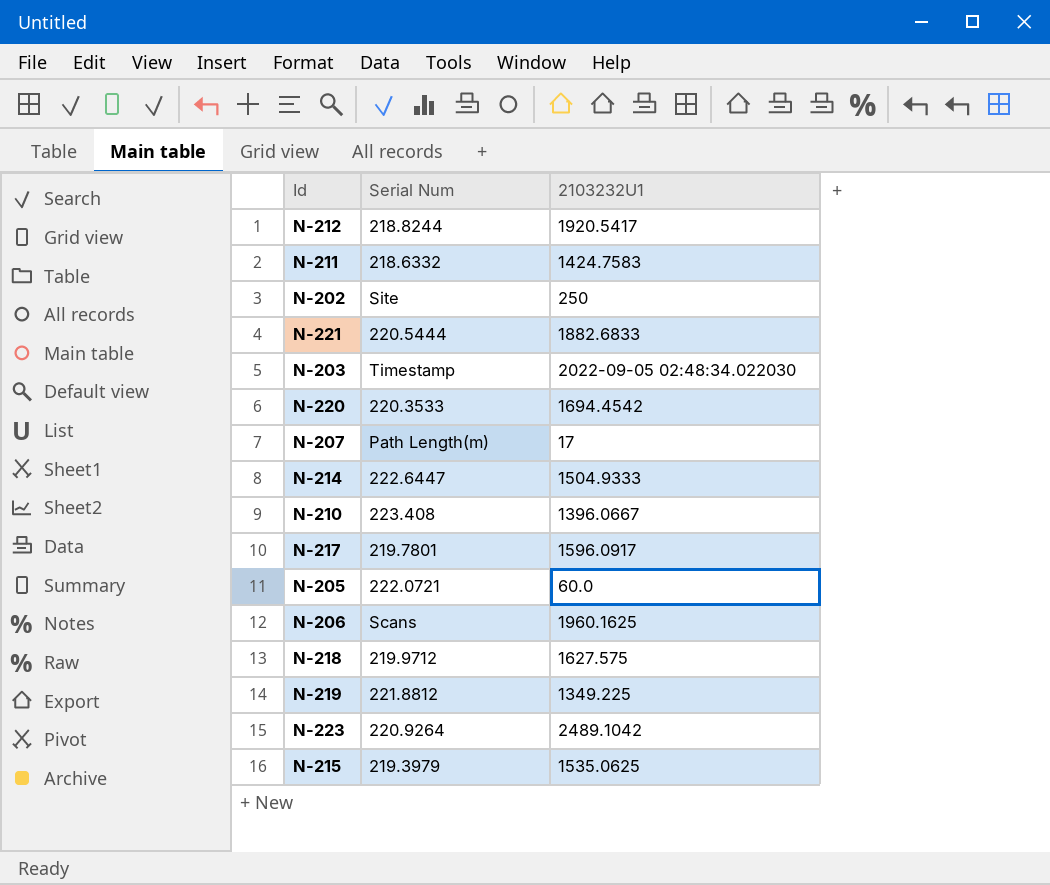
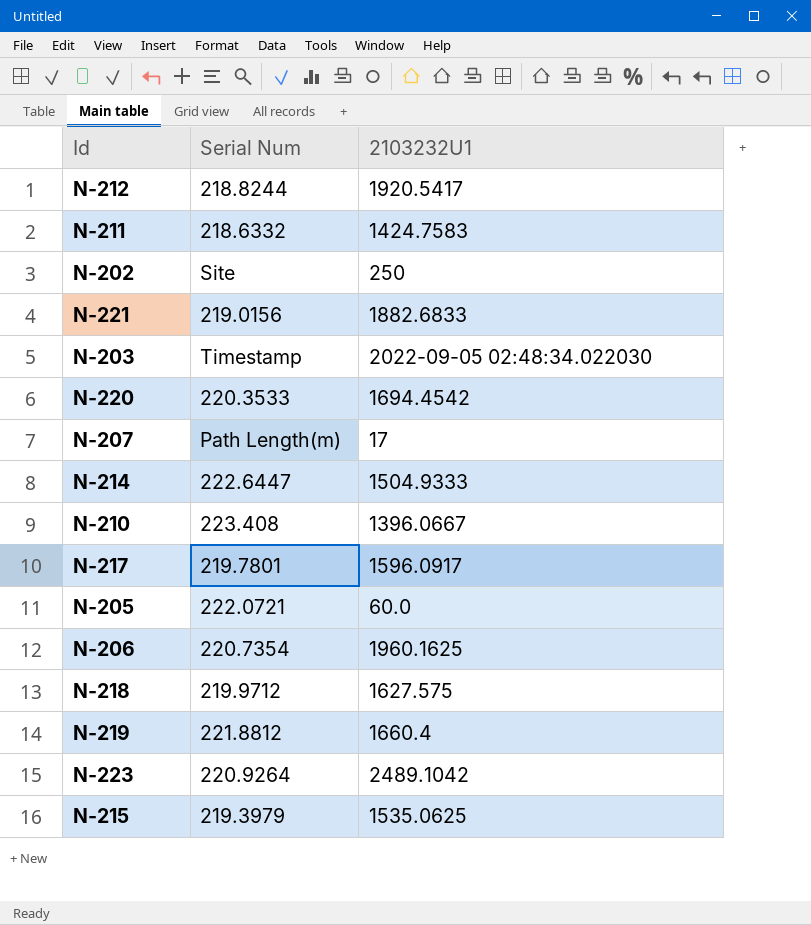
N-221 | Serial Num: 220.5444 -> 219.0156
N-206 | Serial Num: Scans -> 220.7354
N-219 | 2103232U1: 1349.225 -> 1660.4

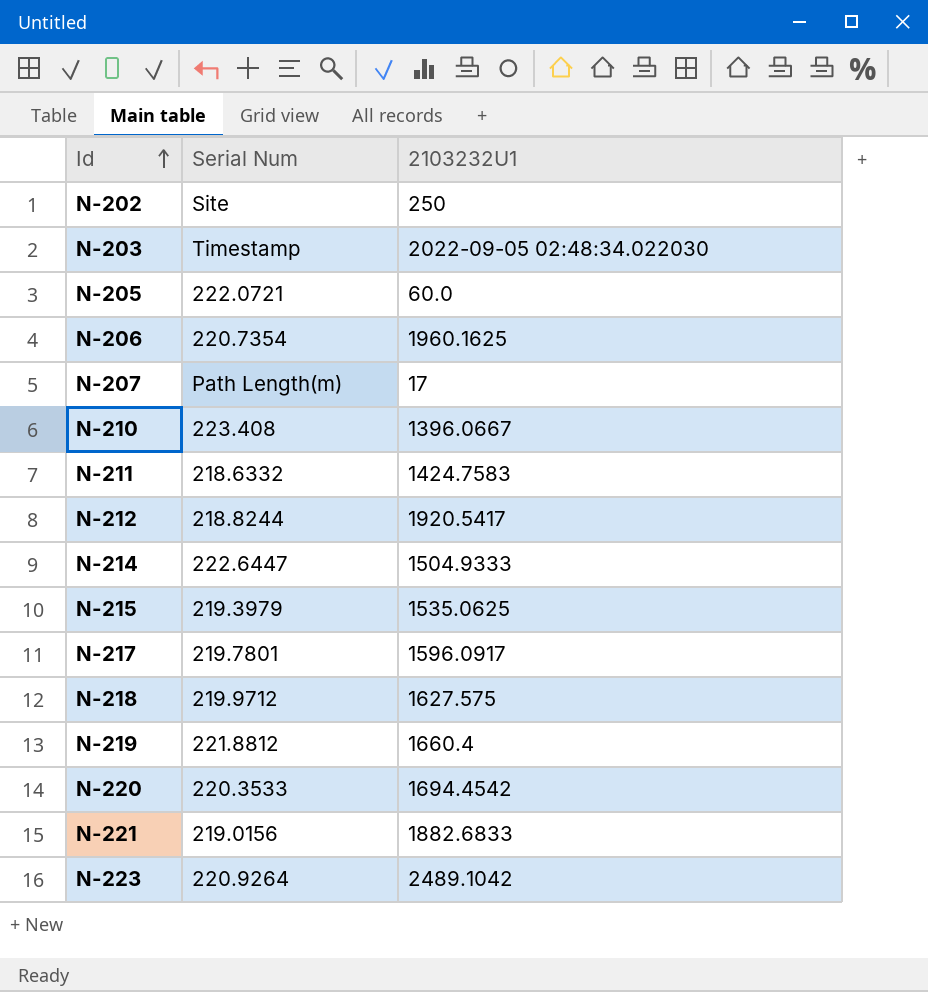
row order: none -> Id ascending

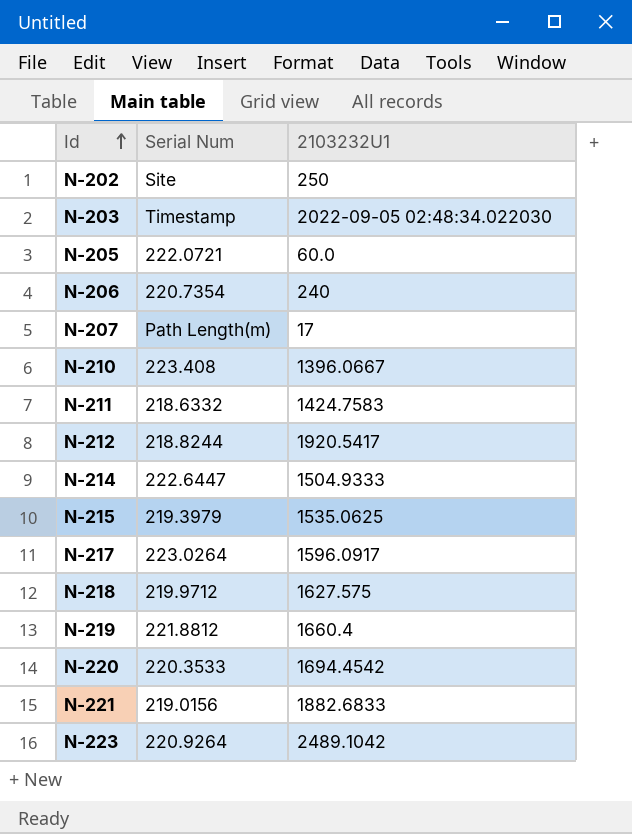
N-206 | 2103232U1: 1960.1625 -> 240
N-217 | Serial Num: 219.7801 -> 223.0264

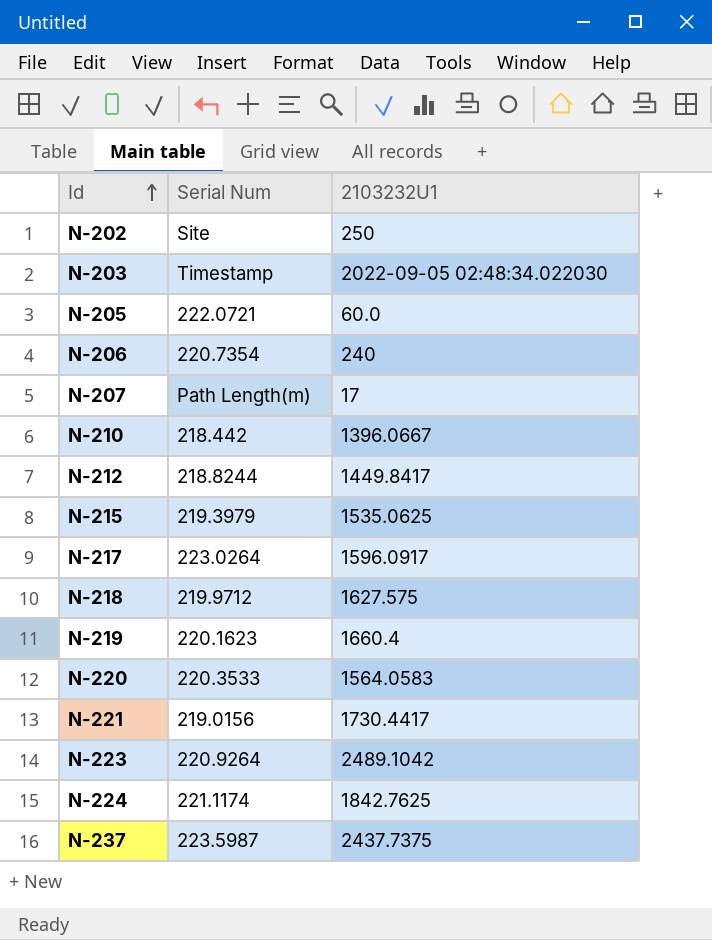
row N-211: 218.6332 | 1424.7583 -> none
row N-214: 222.6447 | 1504.9333 -> none
N-210 | Serial Num: 223.408 -> 218.442
N-212 | 2103232U1: 1920.5417 -> 1449.8417
N-219 | Serial Num: 221.8812 -> 220.1623
N-220 | 2103232U1: 1694.4542 -> 1564.0583
N-221 | 2103232U1: 1882.6833 -> 1730.4417
row N-224: none -> 221.1174 | 1842.7625
row N-237: none -> 223.5987 | 2437.7375

